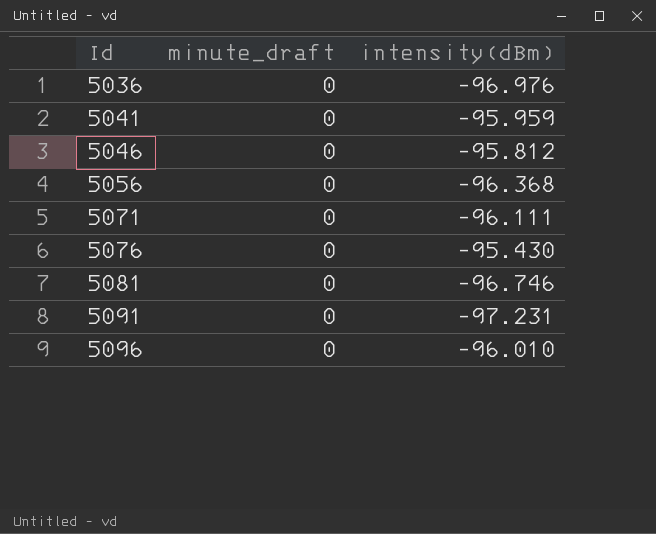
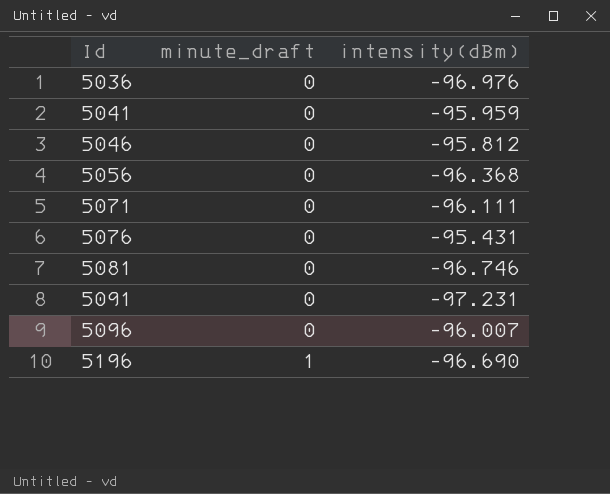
5076 | intensity(dBm): -95.430 -> -95.431
5096 | intensity(dBm): -96.010 -> -96.007
row 5196: none -> 1 | -96.690

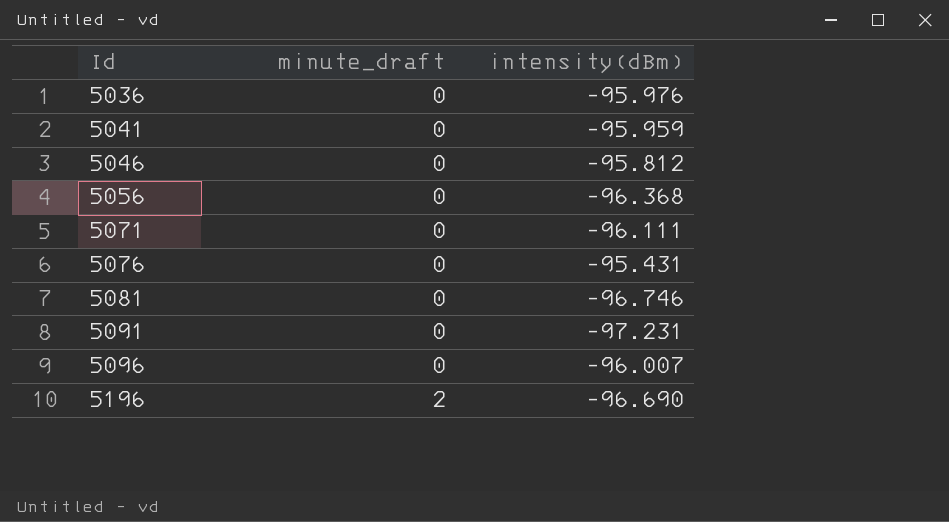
5036 | intensity(dBm): -96.976 -> -95.976
5196 | minute_draft: 1 -> 2

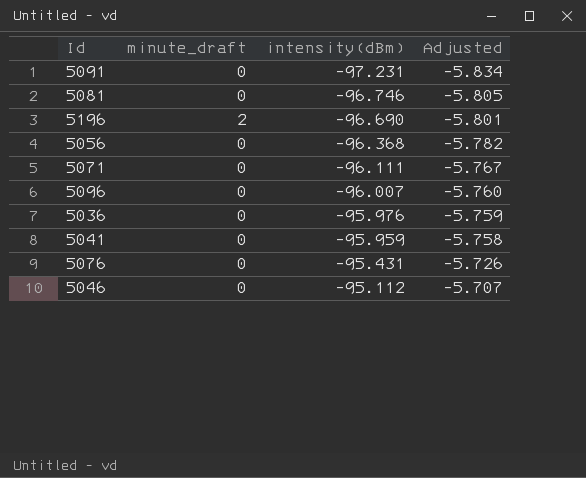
row order: Id ascending -> intensity(dBm) ascending
column Adjusted | formula: none -> [intensity(dBm)] * 0.06
5046 | intensity(dBm): -95.812 -> -95.112

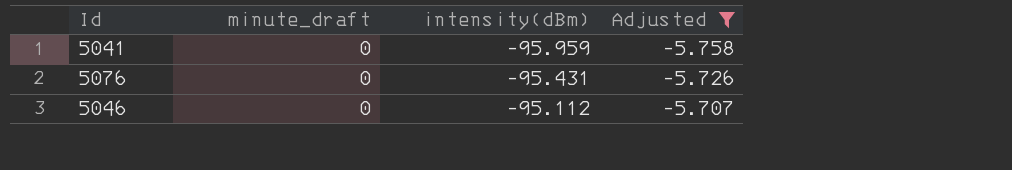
filter: none -> Adjusted >= -5.758

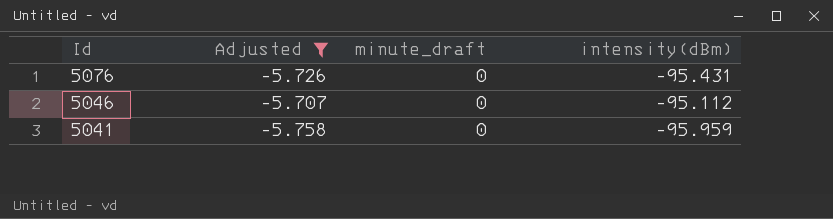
row order: intensity(dBm) ascending -> Id descending
column Adjusted | position: 4 -> 2

